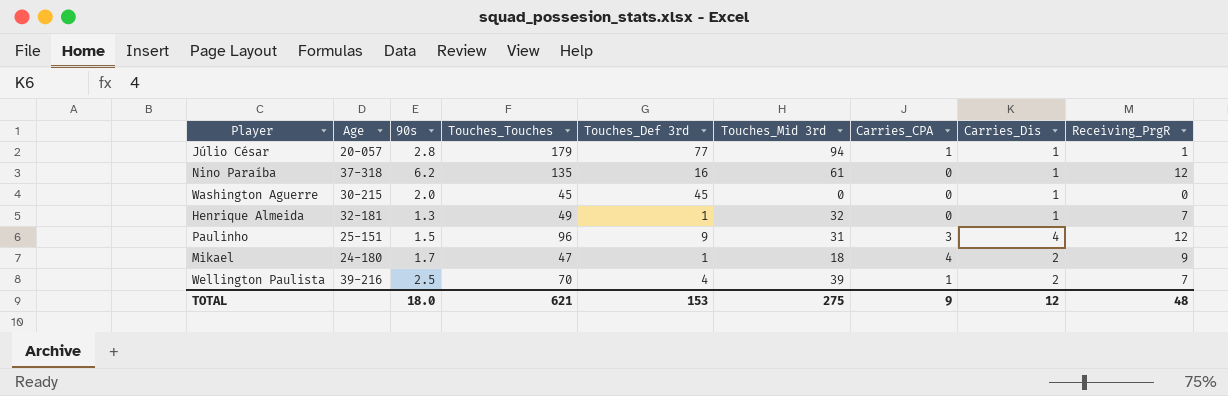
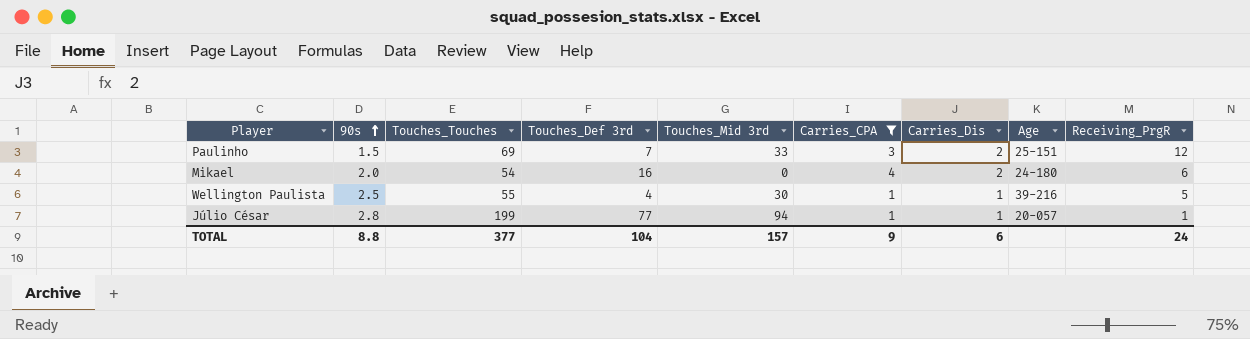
filter: none -> Carries_CPA != 0
row order: none -> 90s ascending
column Age | position: 2 -> 8
Paulinho | Touches_Touches: 96 -> 69
Paulinho | Touches_Def 3rd: 9 -> 7
Paulinho | Touches_Mid 3rd: 31 -> 33
Paulinho | Carries_Dis: 4 -> 2
Mikael | 90s: 1.7 -> 2.0
Mikael | Touches_Touches: 47 -> 54
Mikael | Touches_Def 3rd: 1 -> 16
Mikael | Touches_Mid 3rd: 18 -> 0
Mikael | Receiving_PrgR: 9 -> 6
Wellington Paulista | Touches_Touches: 70 -> 55
Wellington Paulista | Touches_Mid 3rd: 39 -> 30
Wellington Paulista | Carries_Dis: 2 -> 1
Wellington Paulista | Receiving_PrgR: 7 -> 5
Júlio César | Touches_Touches: 179 -> 199
TOTAL | 90s: 18.0 -> 8.8
TOTAL | Touches_Touches: 621 -> 377
TOTAL | Touches_Def 3rd: 153 -> 104
TOTAL | Touches_Mid 3rd: 275 -> 157
TOTAL | Carries_Dis: 12 -> 6
TOTAL | Receiving_PrgR: 48 -> 24

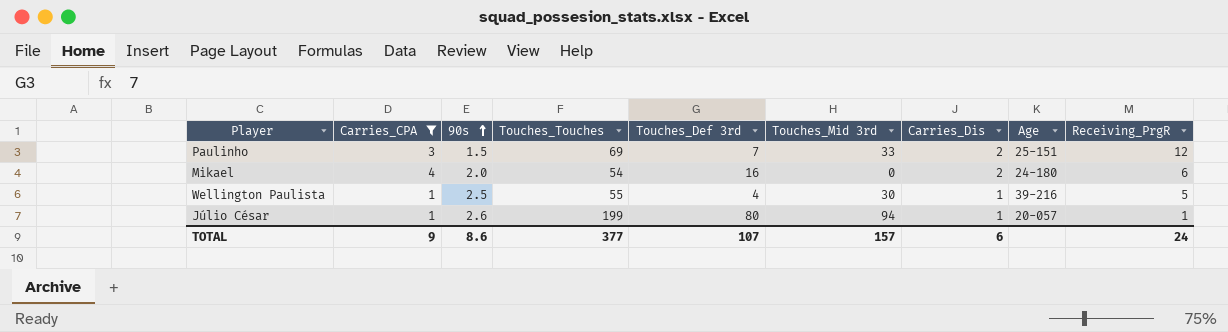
column Carries_CPA | position: 6 -> 2
Júlio César | 90s: 2.8 -> 2.6
Júlio César | Touches_Def 3rd: 77 -> 80
TOTAL | 90s: 8.8 -> 8.6
TOTAL | Touches_Def 3rd: 104 -> 107

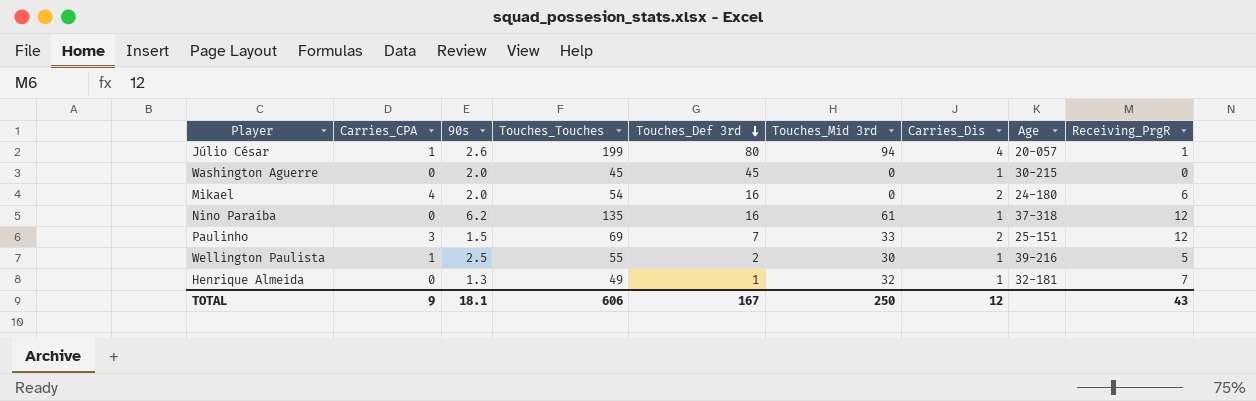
filter: Carries_CPA != 0 -> none
row order: 90s ascending -> Touches_Def 3rd descending
Júlio César | Carries_Dis: 1 -> 4
Wellington Paulista | Touches_Def 3rd: 4 -> 2
TOTAL | 90s: 8.6 -> 18.1
TOTAL | Touches_Touches: 377 -> 606
TOTAL | Touches_Def 3rd: 107 -> 167
TOTAL | Touches_Mid 3rd: 157 -> 250
TOTAL | Carries_Dis: 6 -> 12
TOTAL | Receiving_PrgR: 24 -> 43

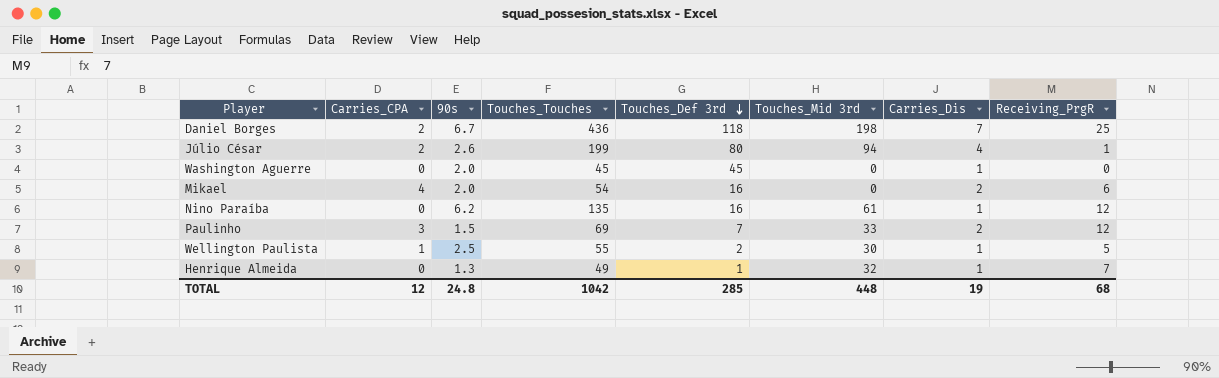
column Age | position: 8 -> none
row Daniel Borges: none -> 2 | 6.7 | 436 | 118 | 198 | 7 | 25
Júlio César | Carries_CPA: 1 -> 2
TOTAL | Carries_CPA: 9 -> 12
TOTAL | 90s: 18.1 -> 24.8
TOTAL | Touches_Touches: 606 -> 1042
TOTAL | Touches_Def 3rd: 167 -> 285
TOTAL | Touches_Mid 3rd: 250 -> 448
TOTAL | Carries_Dis: 12 -> 19
TOTAL | Receiving_PrgR: 43 -> 68

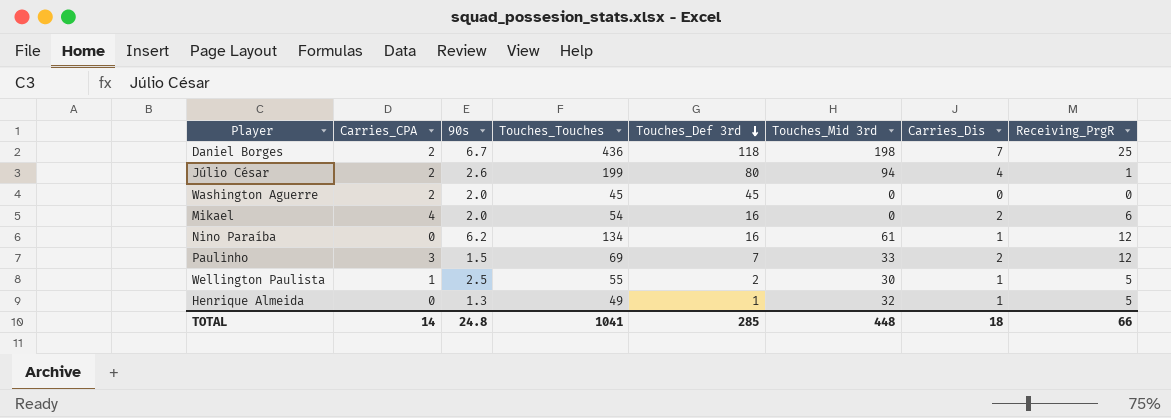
Washington Aguerre | Carries_CPA: 0 -> 2
Washington Aguerre | Carries_Dis: 1 -> 0
Nino Paraíba | Touches_Touches: 135 -> 134
Henrique Almeida | Receiving_PrgR: 7 -> 5
TOTAL | Carries_CPA: 12 -> 14
TOTAL | Touches_Touches: 1042 -> 1041
TOTAL | Carries_Dis: 19 -> 18
TOTAL | Receiving_PrgR: 68 -> 66

